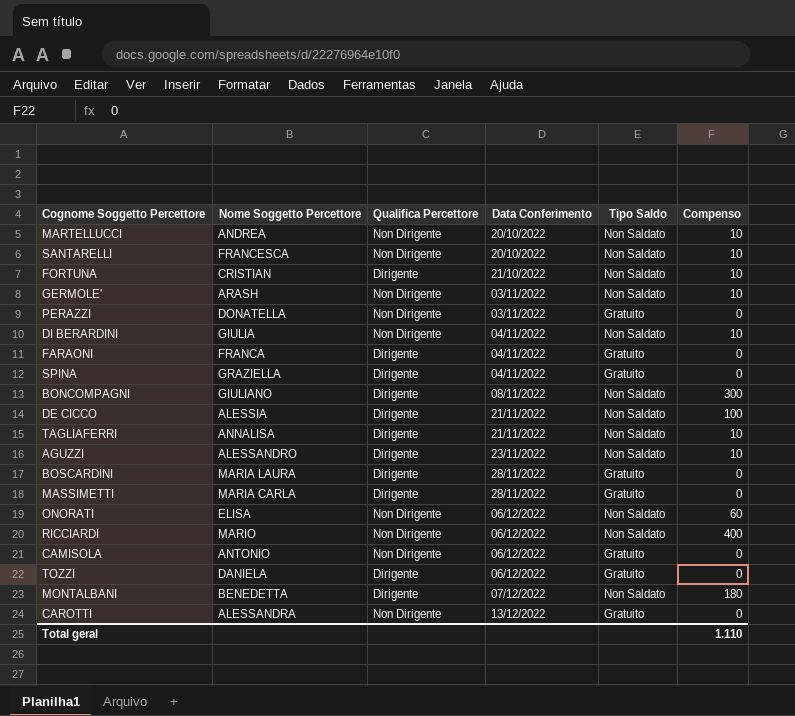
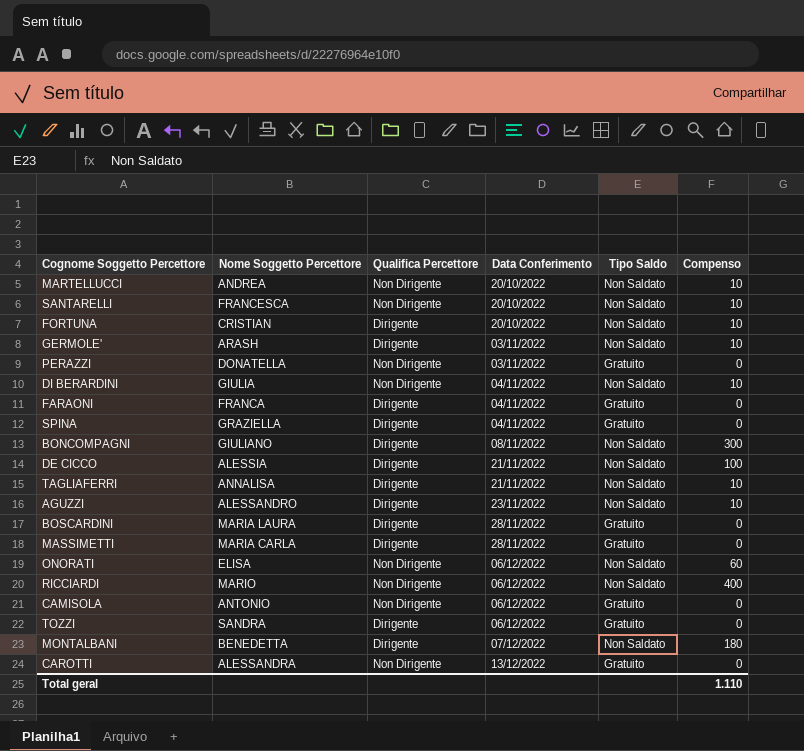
FORTUNA | Data Conferimento: 21/10/2022 -> 20/10/2022
GERMOLE' | Qualifica Percettore: Non Dirigente -> Dirigente
TOZZI | Nome Soggetto Percettore: DANIELA -> SANDRA

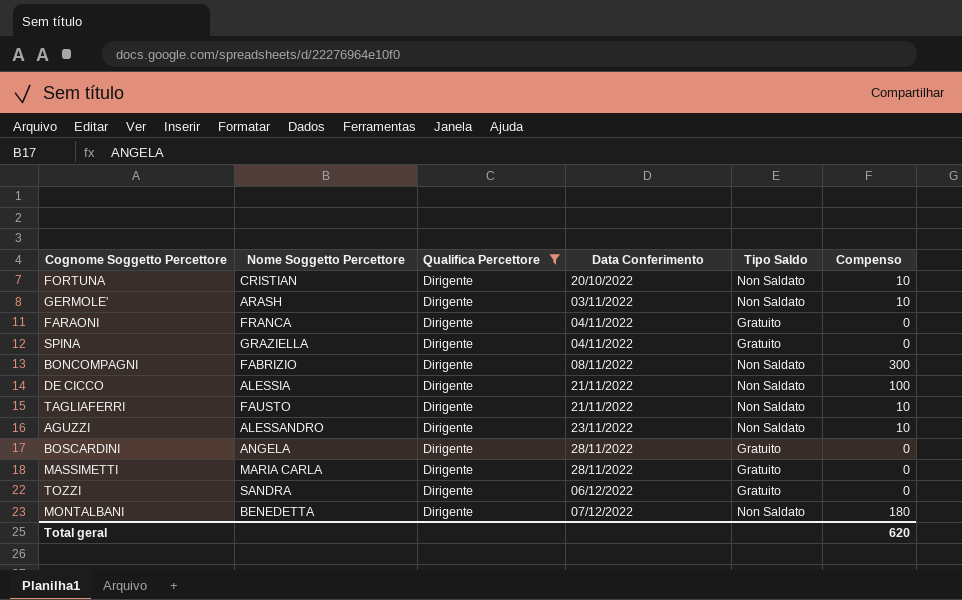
filter: none -> Qualifica Percettore = Dirigente
BONCOMPAGNI | Nome Soggetto Percettore: GIULIANO -> FABRIZIO
TAGLIAFERRI | Nome Soggetto Percettore: ANNALISA -> FAUSTO
BOSCARDINI | Nome Soggetto Percettore: MARIA LAURA -> ANGELA
Total geral | Compenso: 1.110 -> 620

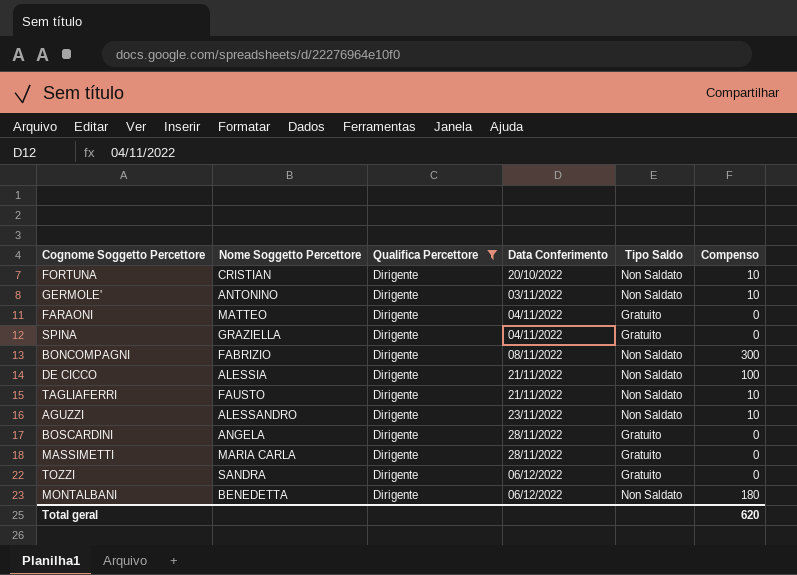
GERMOLE' | Nome Soggetto Percettore: ARASH -> ANTONINO
FARAONI | Nome Soggetto Percettore: FRANCA -> MATTEO
MONTALBANI | Data Conferimento: 07/12/2022 -> 06/12/2022

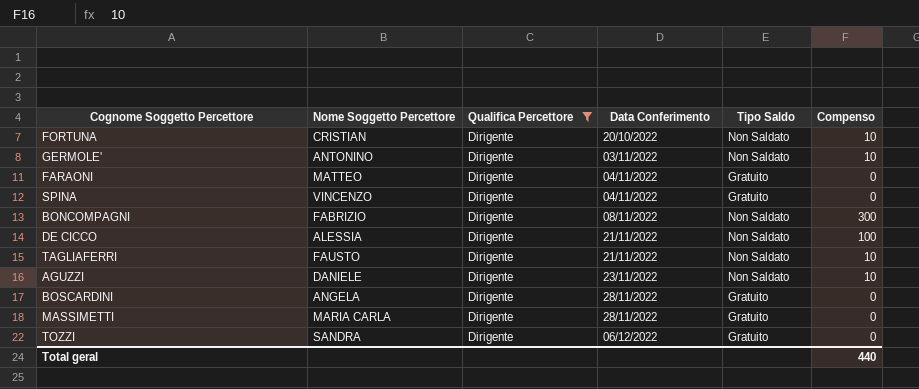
row MONTALBANI: BENEDETTA | Dirigente | 06/12/2022 | Non Saldato | 180 -> none
SPINA | Nome Soggetto Percettore: GRAZIELLA -> VINCENZO
AGUZZI | Nome Soggetto Percettore: ALESSANDRO -> DANIELE
Total geral | Compenso: 620 -> 440

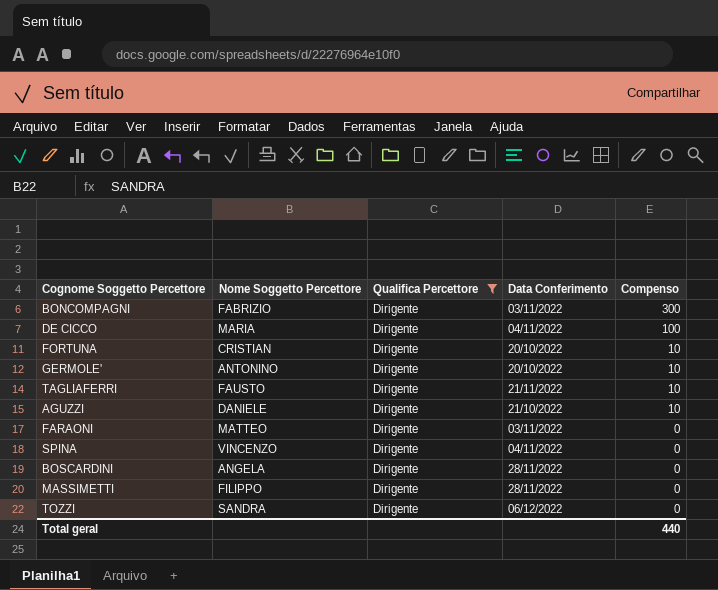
row order: Data Conferimento ascending -> Compenso descending
column Tipo Saldo | position: 5 -> none
BONCOMPAGNI | Data Conferimento: 08/11/2022 -> 03/11/2022
DE CICCO | Nome Soggetto Percettore: ALESSIA -> MARIA
DE CICCO | Data Conferimento: 21/11/2022 -> 04/11/2022
GERMOLE' | Data Conferimento: 03/11/2022 -> 20/10/2022
AGUZZI | Data Conferimento: 23/11/2022 -> 21/10/2022
FARAONI | Data Conferimento: 04/11/2022 -> 03/11/2022
MASSIMETTI | Nome Soggetto Percettore: MARIA CARLA -> FILIPPO

